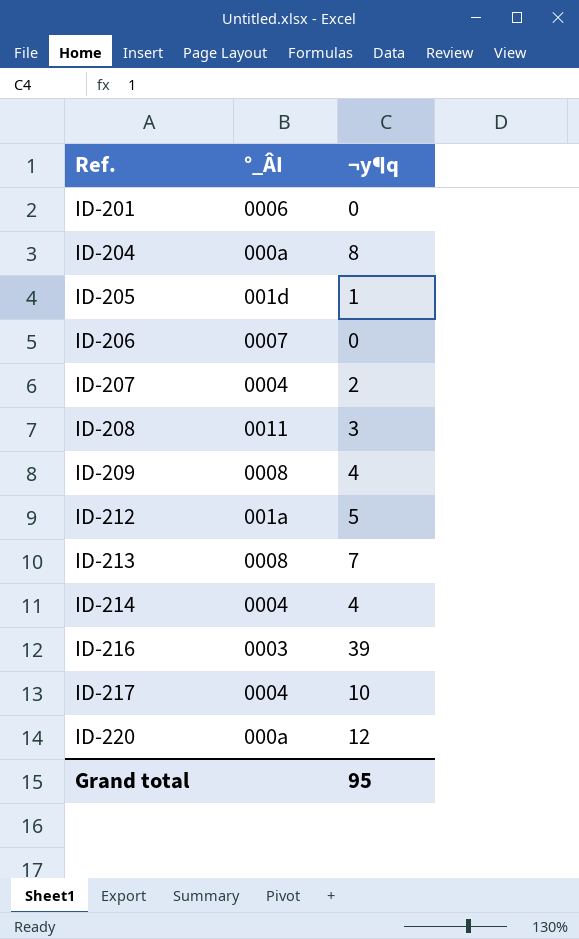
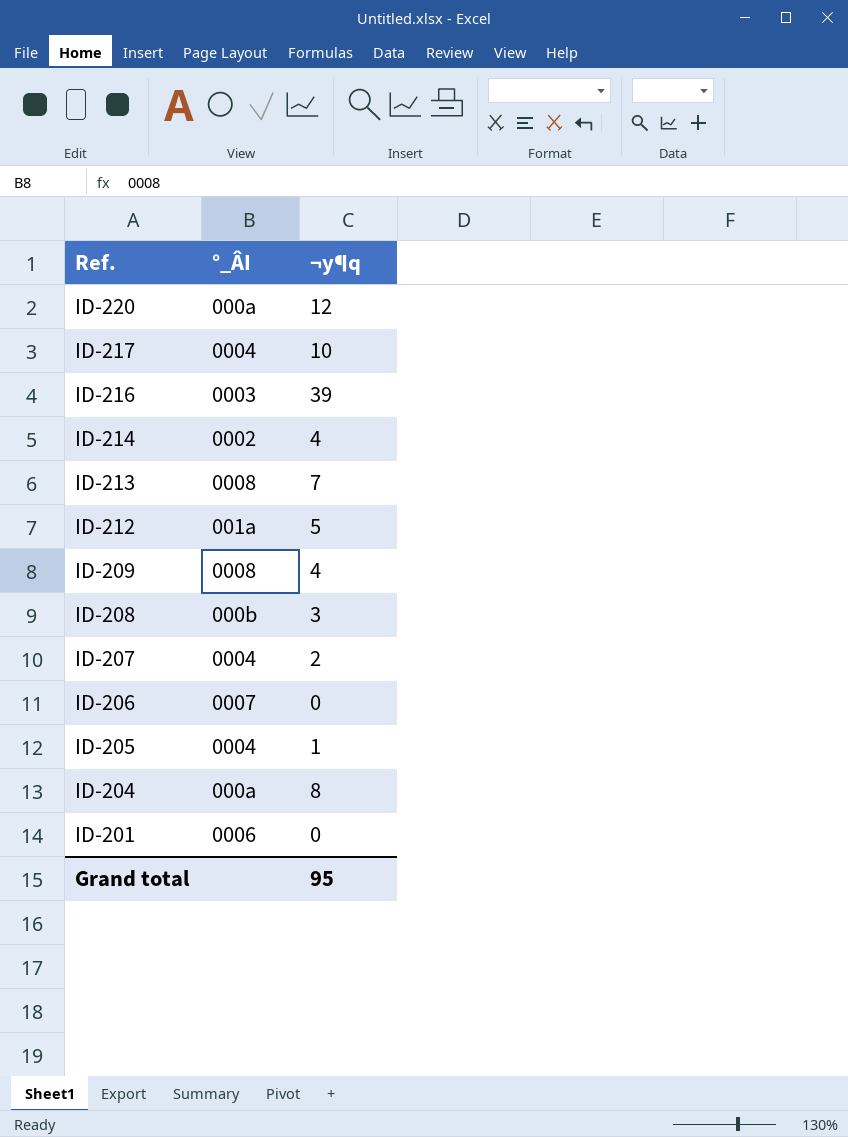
row order: Ref. ascending -> Ref. descending
ID-214 | °_ÂI: 0004 -> 0002
ID-208 | °_ÂI: 0011 -> 000b
ID-205 | °_ÂI: 001d -> 0004

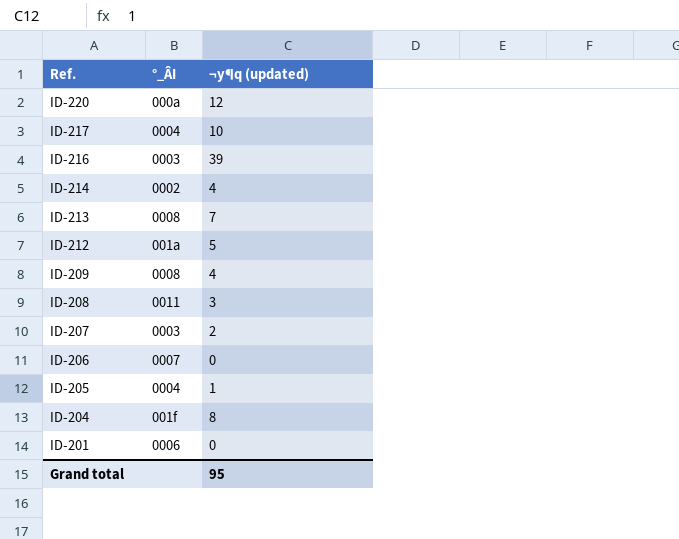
column name: ¬y¶q -> ¬y¶q (updated)
ID-208 | °_ÂI: 000b -> 0011
ID-207 | °_ÂI: 0004 -> 0003
ID-204 | °_ÂI: 000a -> 001f

